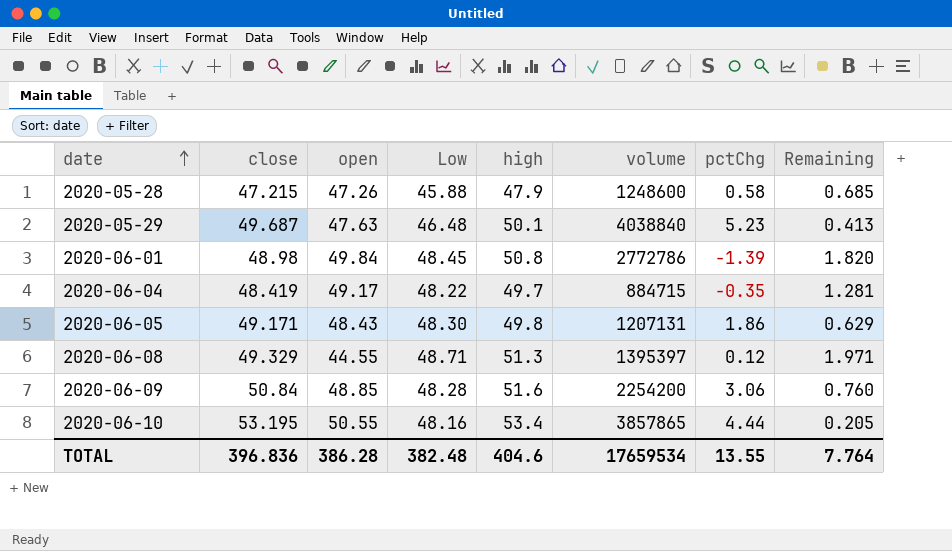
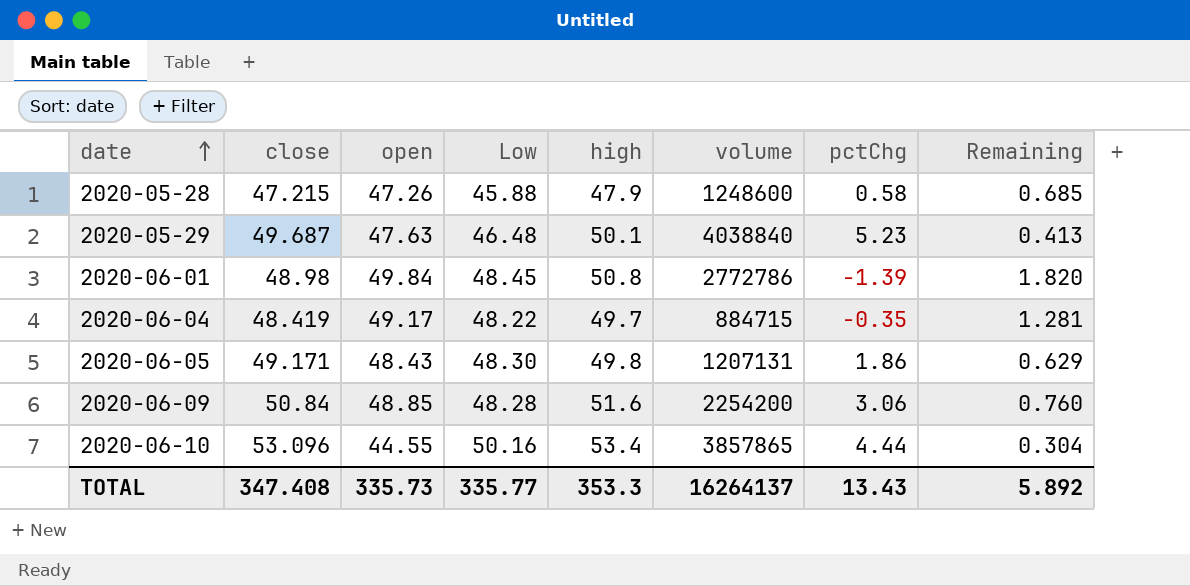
row 2020-06-08: 49.329 | 44.55 | 48.71 | 51.3 | 1395397 | 0.12 | 1.971 -> none
2020-06-10 | close: 53.195 -> 53.096
2020-06-10 | open: 50.55 -> 44.55
2020-06-10 | Low: 48.16 -> 50.16
2020-06-10 | Remaining: 0.205 -> 0.304
TOTAL | close: 396.836 -> 347.408
TOTAL | open: 386.28 -> 335.73
TOTAL | Low: 382.48 -> 335.77
TOTAL | high: 404.6 -> 353.3
TOTAL | volume: 17659534 -> 16264137
TOTAL | pctChg: 13.55 -> 13.43
TOTAL | Remaining: 7.764 -> 5.892

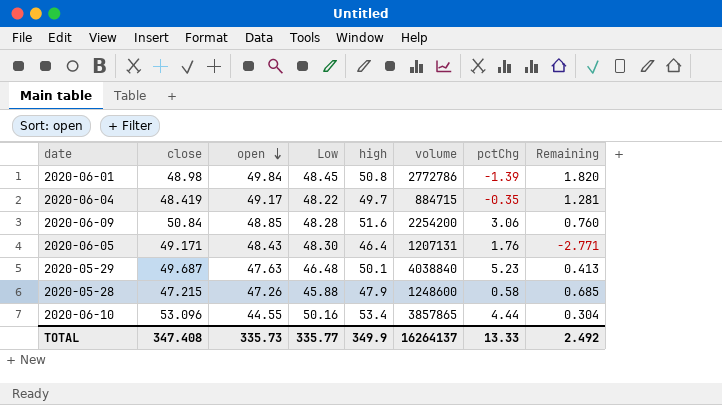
row order: date ascending -> open descending
2020-06-05 | high: 49.8 -> 46.4
2020-06-05 | pctChg: 1.86 -> 1.76
2020-06-05 | Remaining: 0.629 -> -2.771
TOTAL | high: 353.3 -> 349.9
TOTAL | pctChg: 13.43 -> 13.33
TOTAL | Remaining: 5.892 -> 2.492

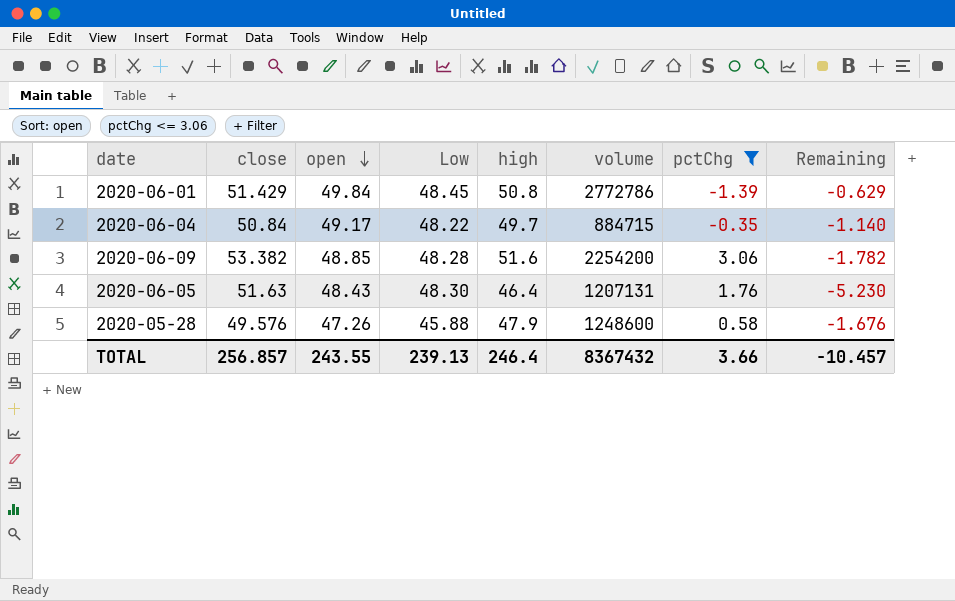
filter: none -> pctChg <= 3.06
2020-06-01 | close: 48.98 -> 51.429
2020-06-01 | Remaining: 1.820 -> -0.629
2020-06-04 | close: 48.419 -> 50.84
2020-06-04 | Remaining: 1.281 -> -1.140
2020-06-09 | close: 50.84 -> 53.382
2020-06-09 | Remaining: 0.760 -> -1.782
2020-06-05 | close: 49.171 -> 51.63
2020-06-05 | Remaining: -2.771 -> -5.230
2020-05-28 | close: 47.215 -> 49.576
2020-05-28 | Remaining: 0.685 -> -1.676
TOTAL | close: 347.408 -> 256.857
TOTAL | open: 335.73 -> 243.55
TOTAL | Low: 335.77 -> 239.13
TOTAL | high: 349.9 -> 246.4
TOTAL | volume: 16264137 -> 8367432
TOTAL | pctChg: 13.33 -> 3.66
TOTAL | Remaining: 2.492 -> -10.457

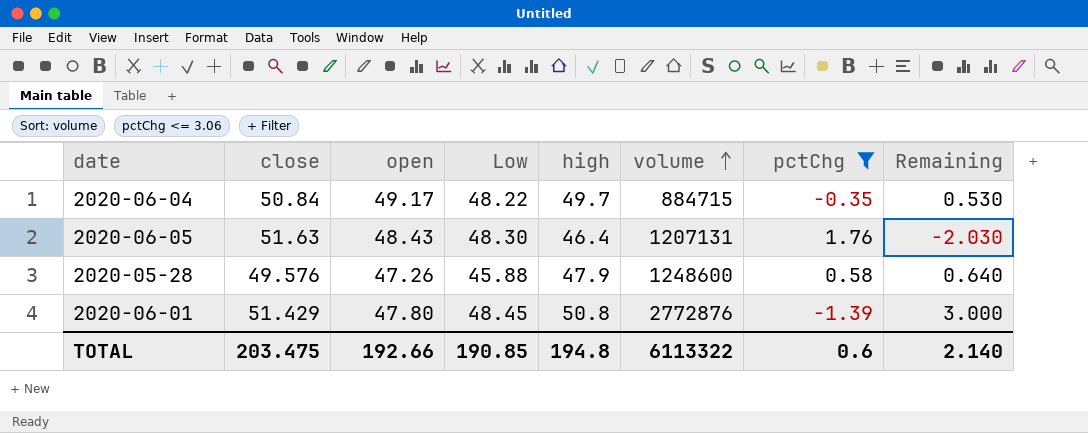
row order: open descending -> volume ascending
column Remaining | formula: [high] - [close] -> [high] - [open]
row 2020-06-09: 53.382 | 48.85 | 48.28 | 51.6 | 2254200 | 3.06 | -1.782 -> none
2020-06-01 | open: 49.84 -> 47.80
2020-06-01 | volume: 2772786 -> 2772876
TOTAL | close: 256.857 -> 203.475
TOTAL | open: 243.55 -> 192.66
TOTAL | Low: 239.13 -> 190.85
TOTAL | high: 246.4 -> 194.8
TOTAL | volume: 8367432 -> 6113322
TOTAL | pctChg: 3.66 -> 0.6
TOTAL | Remaining: -10.457 -> 2.140

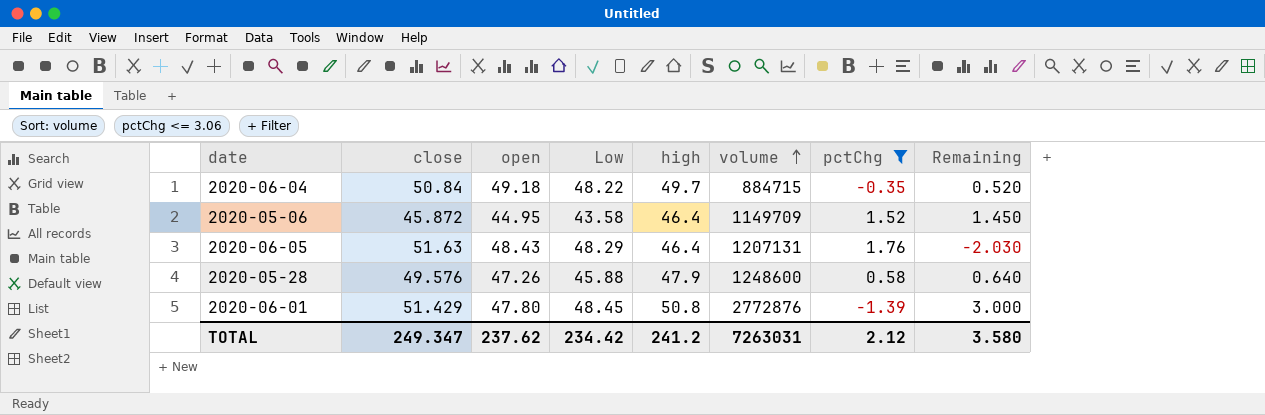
2020-06-04 | open: 49.17 -> 49.18
2020-06-04 | Remaining: 0.530 -> 0.520
row 2020-05-06: none -> 45.872 | 44.95 | 43.58 | 46.4 | 1149709 | 1.52 | 1.450
2020-06-05 | Low: 48.30 -> 48.29
TOTAL | close: 203.475 -> 249.347
TOTAL | open: 192.66 -> 237.62
TOTAL | Low: 190.85 -> 234.42
TOTAL | high: 194.8 -> 241.2
TOTAL | volume: 6113322 -> 7263031
TOTAL | pctChg: 0.6 -> 2.12
TOTAL | Remaining: 2.140 -> 3.580

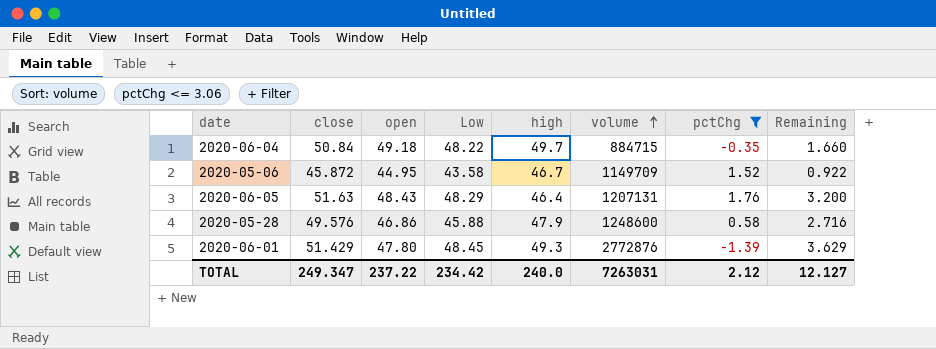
column Remaining | formula: [high] - [open] -> [close] - [open]
2020-05-06 | high: 46.4 -> 46.7
2020-05-28 | open: 47.26 -> 46.86
2020-06-01 | high: 50.8 -> 49.3
TOTAL | open: 237.62 -> 237.22
TOTAL | high: 241.2 -> 240.0
TOTAL | Remaining: 3.580 -> 12.127

